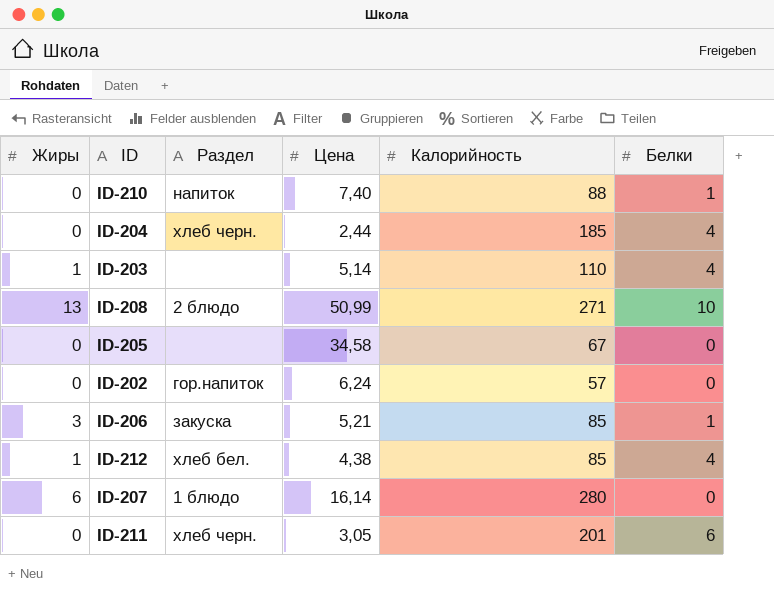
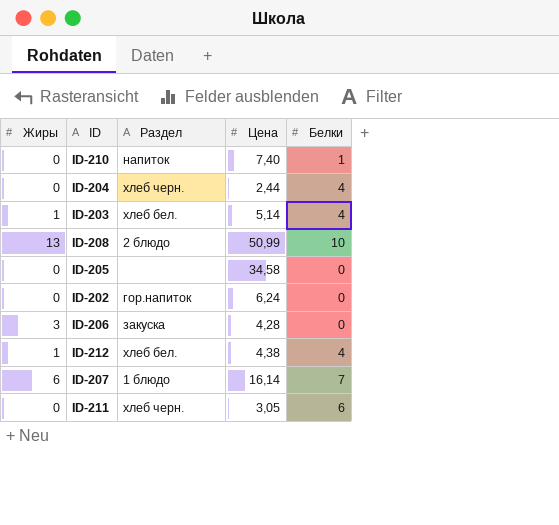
column Калорийность | position: 5 -> none
ID-203 | Раздел: none -> хлеб бел.
ID-206 | Цена: 5,21 -> 4,28
ID-206 | Белки: 1 -> 0
ID-207 | Белки: 0 -> 7

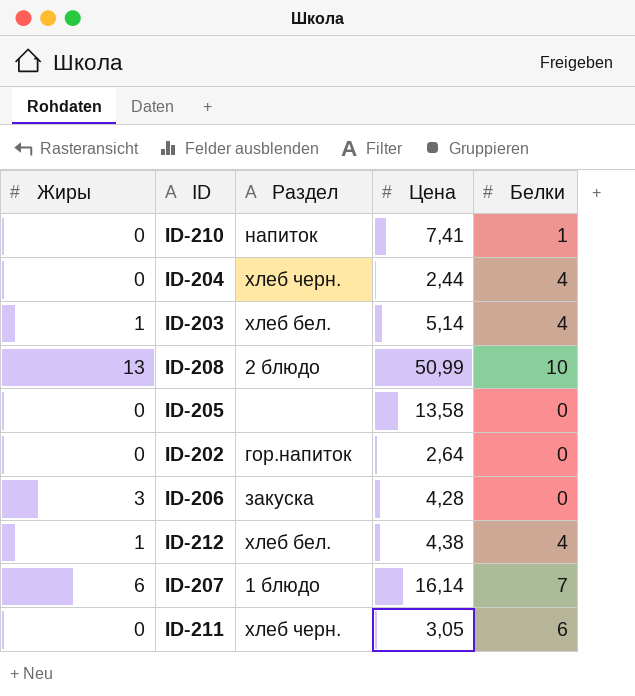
ID-210 | Цена: 7,40 -> 7,41
ID-205 | Цена: 34,58 -> 13,58
ID-202 | Цена: 6,24 -> 2,64

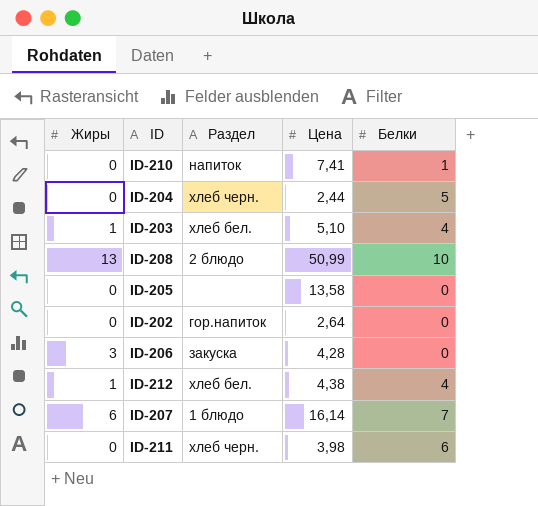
ID-204 | Белки: 4 -> 5
ID-203 | Цена: 5,14 -> 5,10
ID-211 | Цена: 3,05 -> 3,98

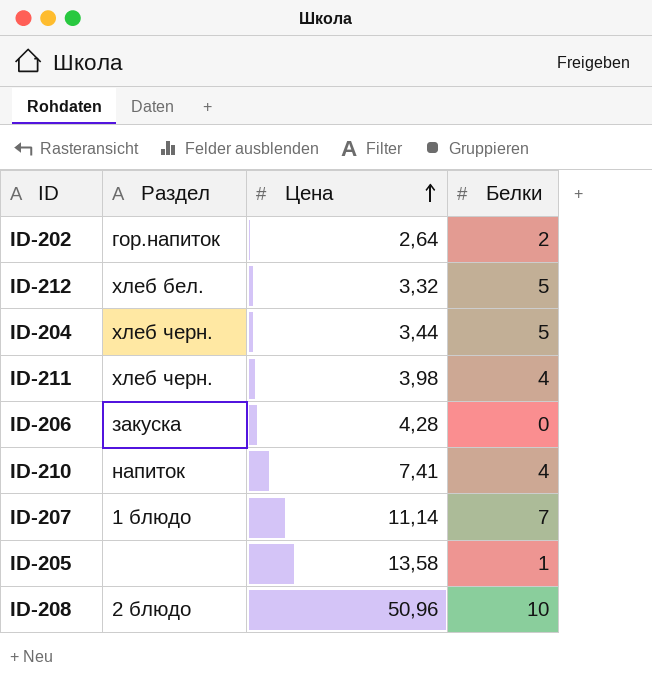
row order: none -> Цена ascending
column Жиры | position: 1 -> none
row ID-203: 1 | хлеб бел. | 5,10 | 4 -> none
ID-202 | Белки: 0 -> 2
ID-212 | Цена: 4,38 -> 3,32
ID-212 | Белки: 4 -> 5
ID-204 | Цена: 2,44 -> 3,44
ID-211 | Белки: 6 -> 4
ID-210 | Белки: 1 -> 4
ID-207 | Цена: 16,14 -> 11,14
ID-205 | Белки: 0 -> 1
ID-208 | Цена: 50,99 -> 50,96

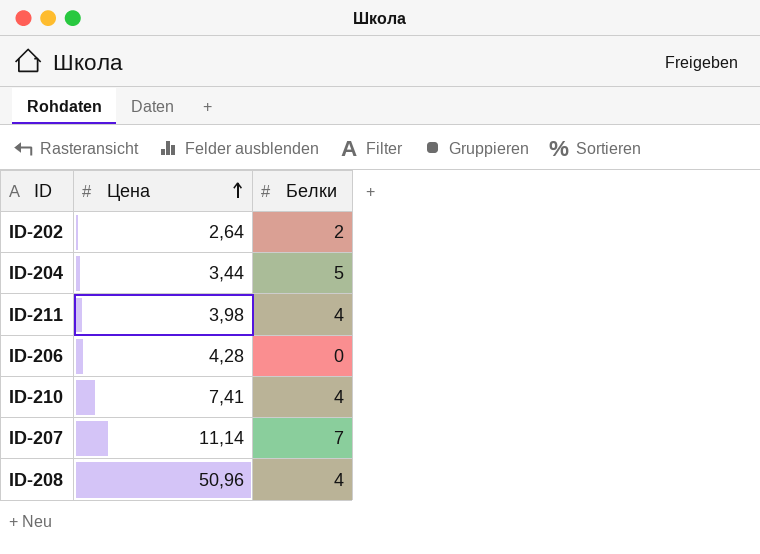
column Раздел | position: 2 -> none
row ID-212: хлеб бел. | 3,32 | 5 -> none
row ID-205: none | 13,58 | 1 -> none
ID-208 | Белки: 10 -> 4

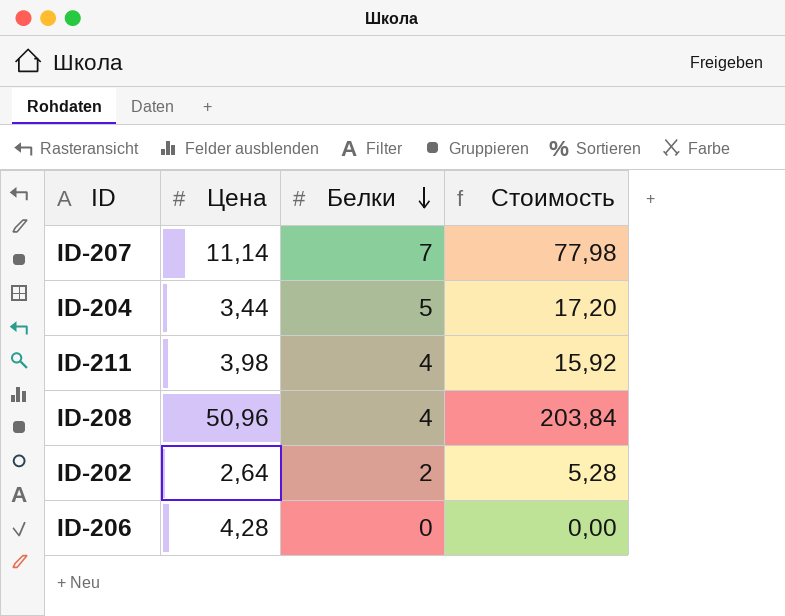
row order: Цена ascending -> Белки descending
column Стоимость | formula: none -> [Цена] * [Белки]
row ID-210: 7,41 | 4 -> none

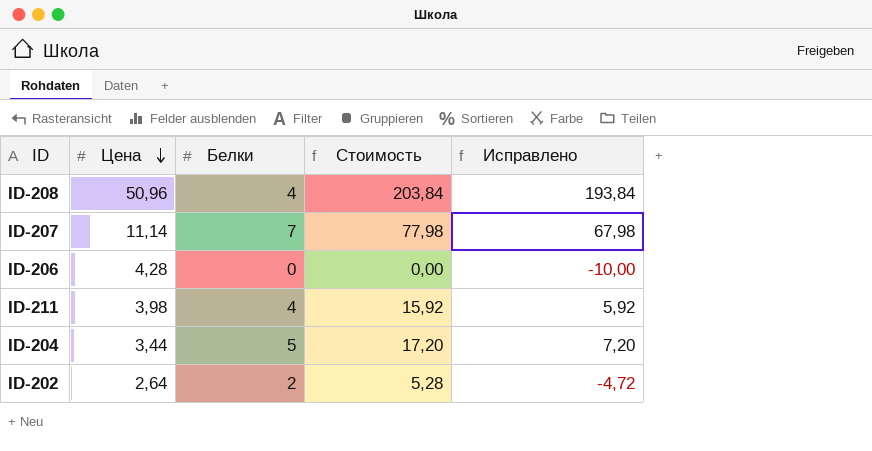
row order: Белки descending -> Цена descending
column Исправлено | formula: none -> [Стоимость] - 10

